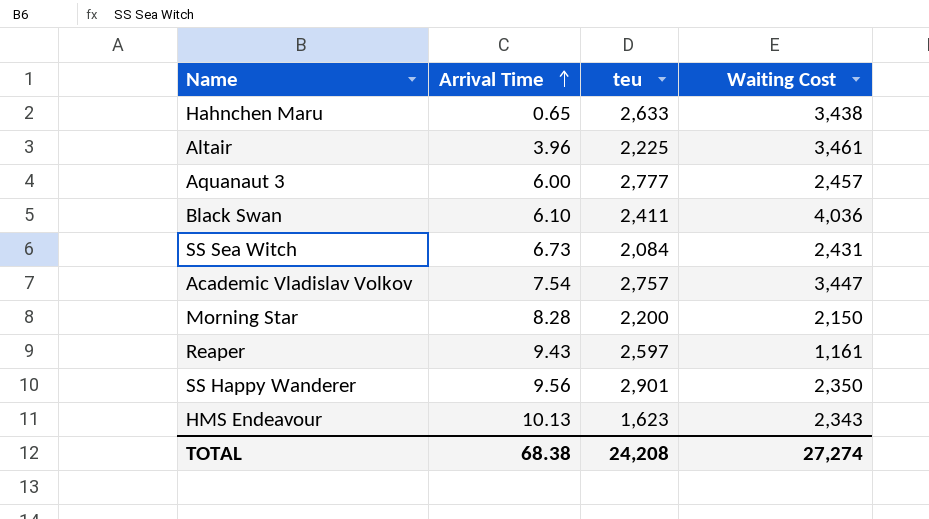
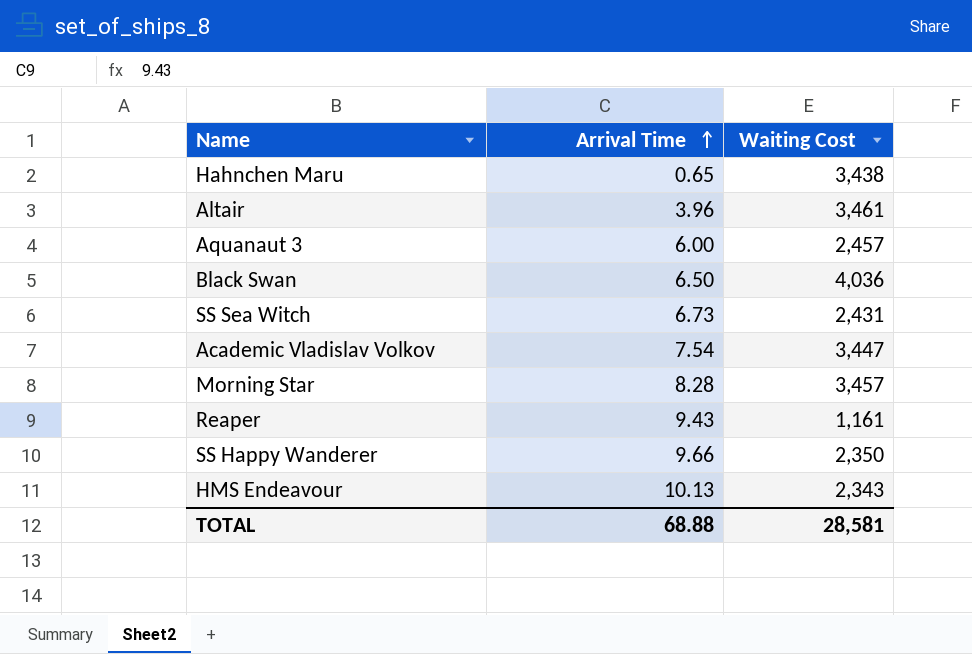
column teu | position: 3 -> none
Black Swan | Arrival Time: 6.10 -> 6.50
Morning Star | Waiting Cost: 2,150 -> 3,457
SS Happy Wanderer | Arrival Time: 9.56 -> 9.66
TOTAL | Arrival Time: 68.38 -> 68.88
TOTAL | Waiting Cost: 27,274 -> 28,581

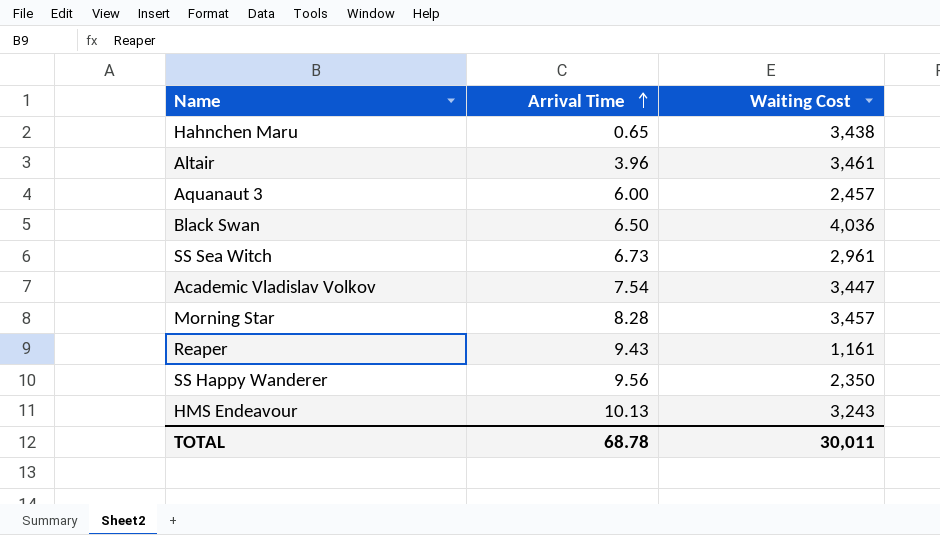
SS Sea Witch | Waiting Cost: 2,431 -> 2,961
SS Happy Wanderer | Arrival Time: 9.66 -> 9.56
HMS Endeavour | Waiting Cost: 2,343 -> 3,243
TOTAL | Arrival Time: 68.88 -> 68.78
TOTAL | Waiting Cost: 28,581 -> 30,011

